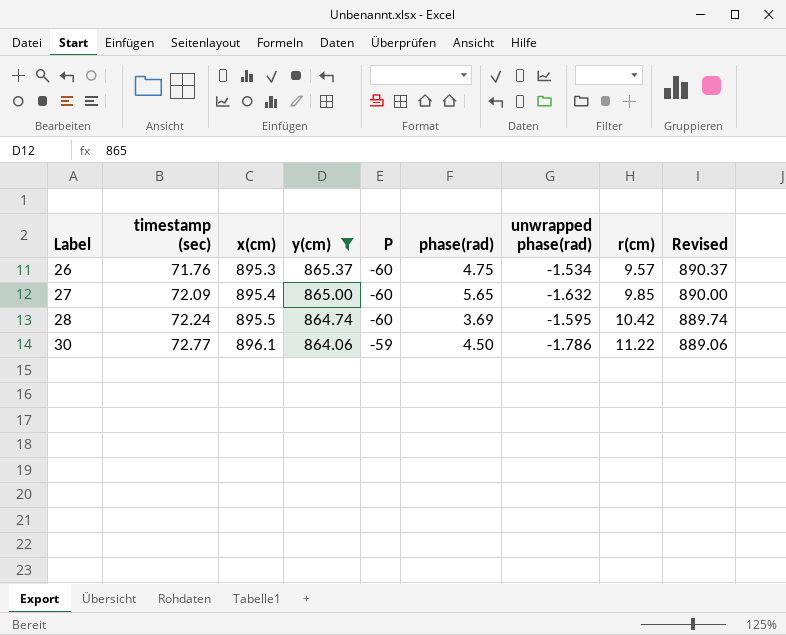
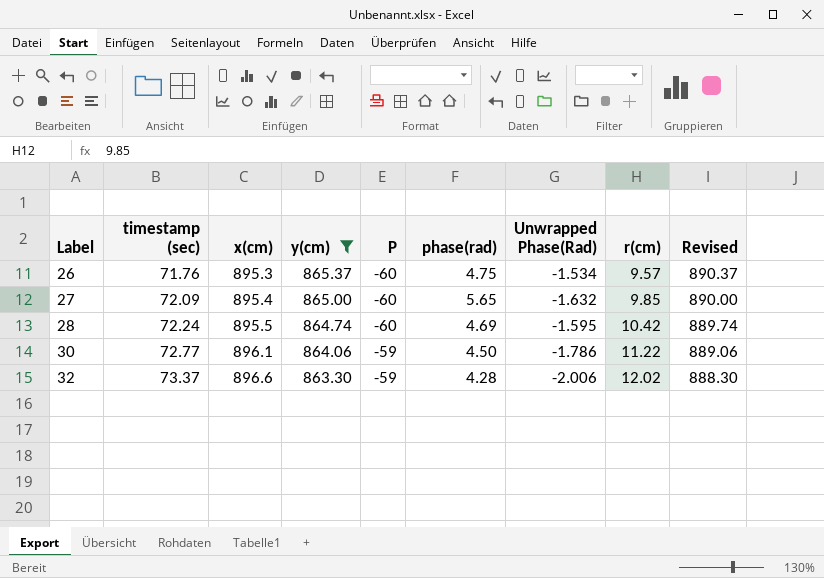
column name: unwrapped phase(rad) -> Unwrapped Phase(Rad)
28 | phase(rad): 3.69 -> 4.69
row 32: none -> 73.37 | 896.6 | 863.30 | -59 | 4.28 | -2.006 | 12.02 | 888.30

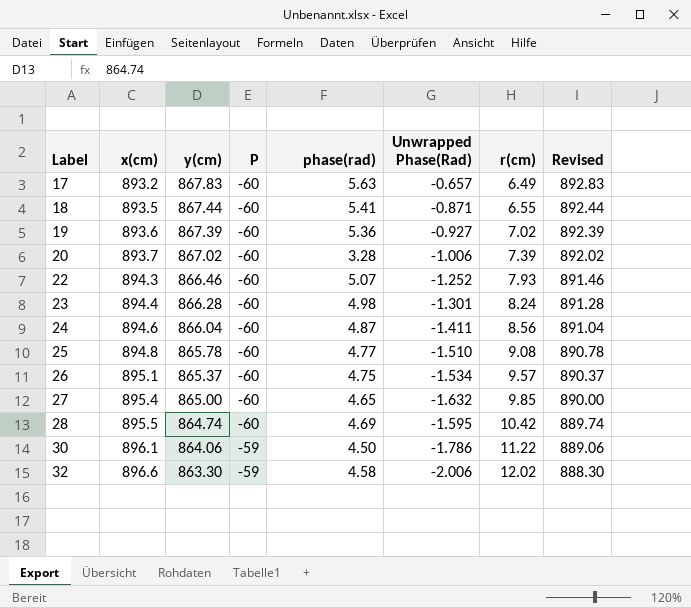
filter: y(cm) <= 865.37 -> none
column timestamp (sec) | position: 2 -> none
26 | x(cm): 895.3 -> 895.1
27 | phase(rad): 5.65 -> 4.65
32 | phase(rad): 4.28 -> 4.58

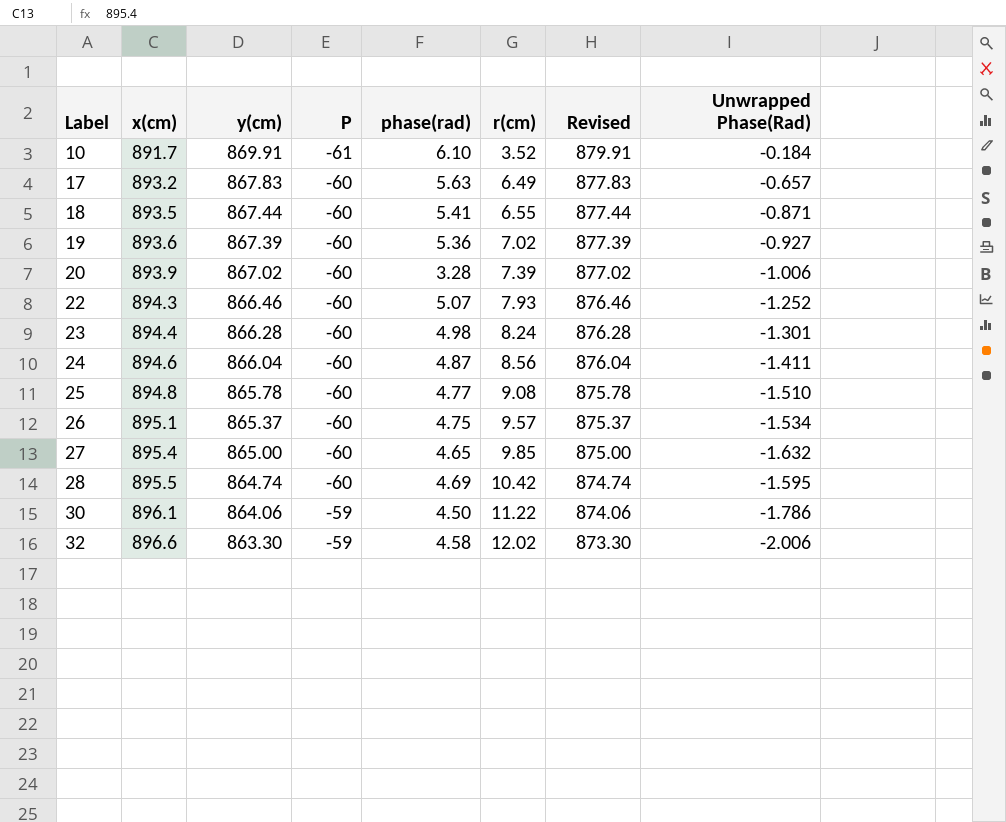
column Revised | formula: [y(cm)] + 25 -> [y(cm)] + 10
column Unwrapped Phase(Rad) | position: 6 -> 8
row 10: none -> 891.7 | 869.91 | -61 | 6.10 | 3.52 | 879.91 | -0.184
20 | x(cm): 893.7 -> 893.9

